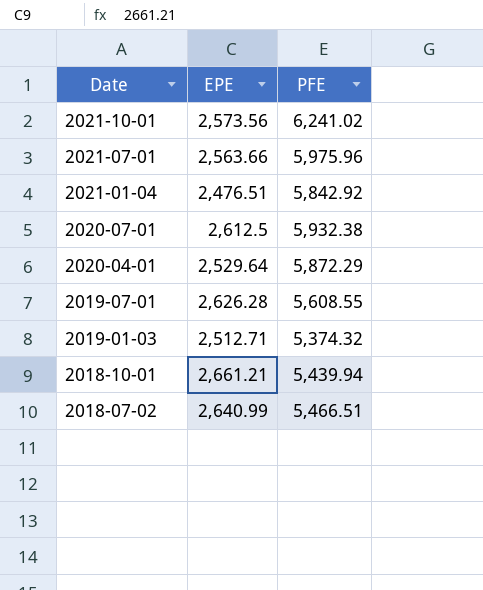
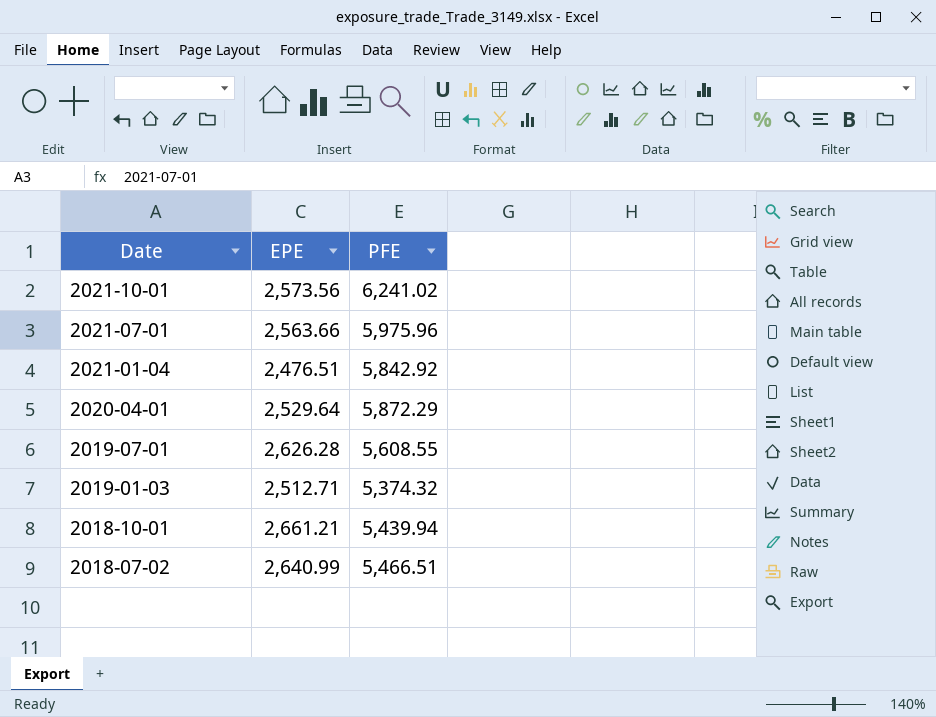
row 2020-07-01: 2,612.5 | 5,932.38 -> none

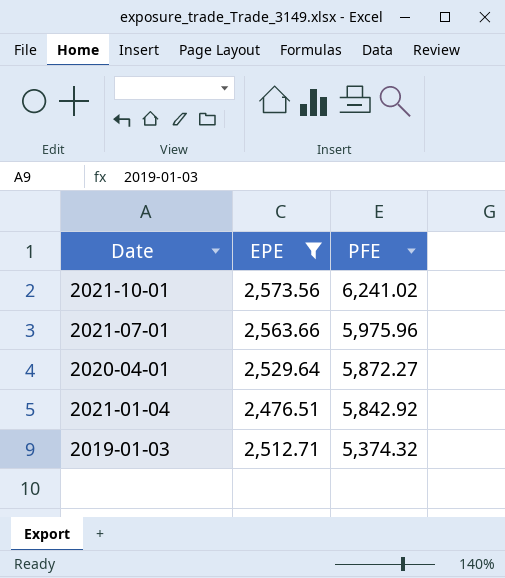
filter: none -> EPE <= 2,573.56
row order: Date descending -> PFE descending
2020-04-01 | PFE: 5,872.29 -> 5,872.27

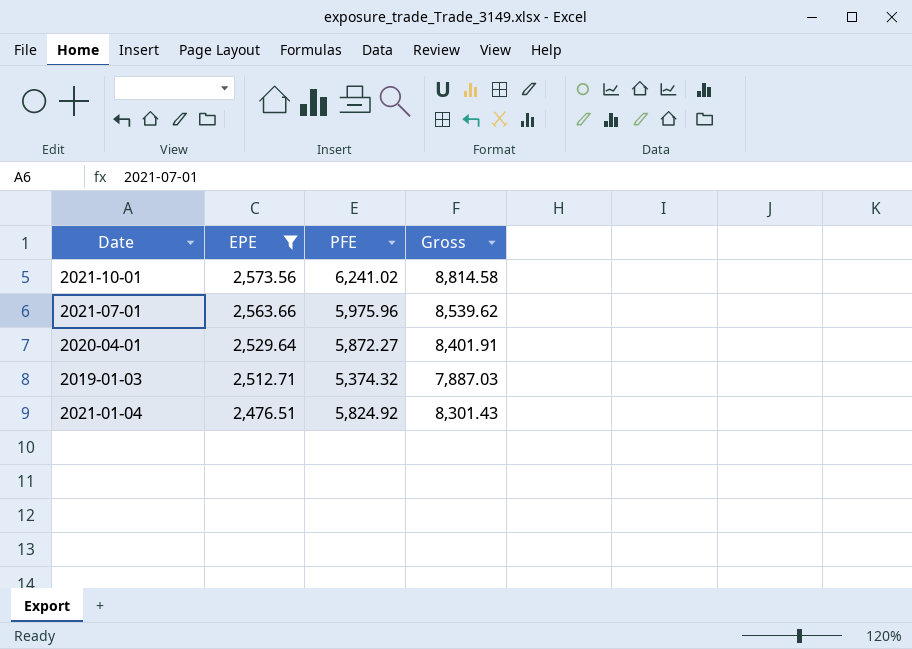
row order: PFE descending -> EPE descending
column Gross | formula: none -> [EPE] + [PFE]
2021-01-04 | PFE: 5,842.92 -> 5,824.92

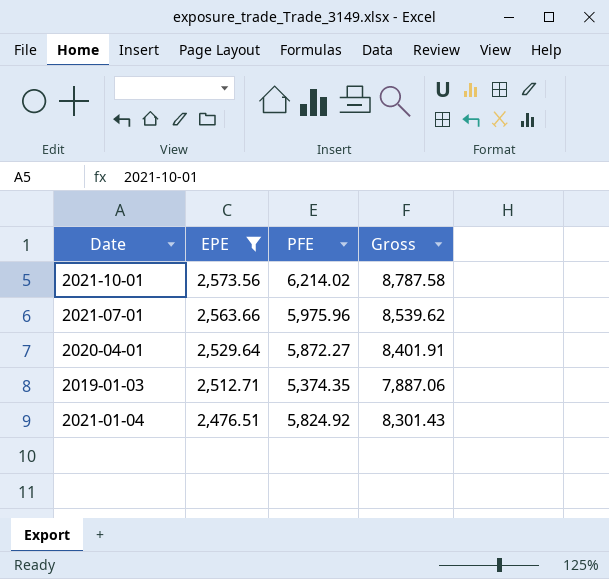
2021-10-01 | PFE: 6,241.02 -> 6,214.02
2021-10-01 | Gross: 8,814.58 -> 8,787.58
2019-01-03 | PFE: 5,374.32 -> 5,374.35
2019-01-03 | Gross: 7,887.03 -> 7,887.06

